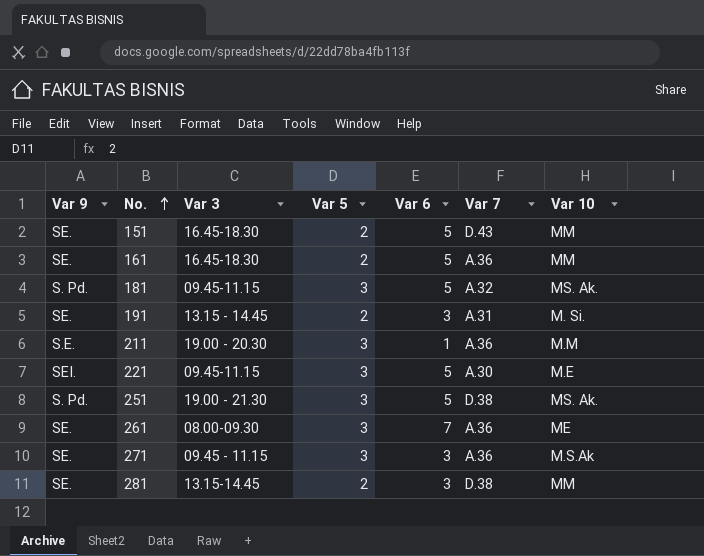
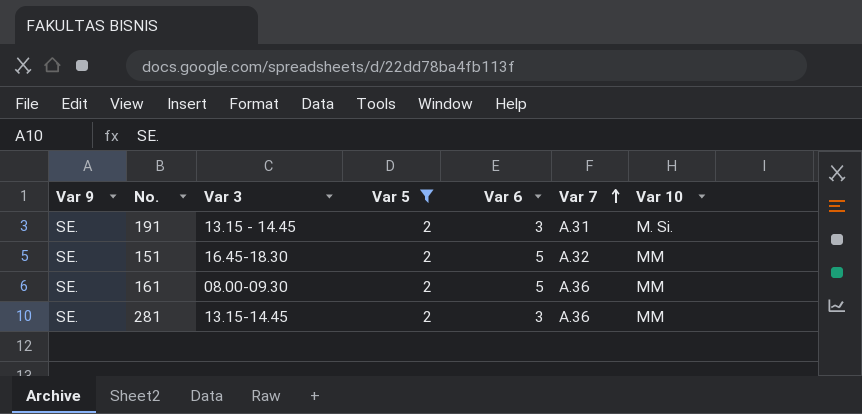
filter: none -> Var 5 = 2
row order: No. ascending -> Var 7 ascending
151 | Var 7: D.43 -> A.32
161 | Var 3: 16.45-18.30 -> 08.00-09.30
281 | Var 7: D.38 -> A.36

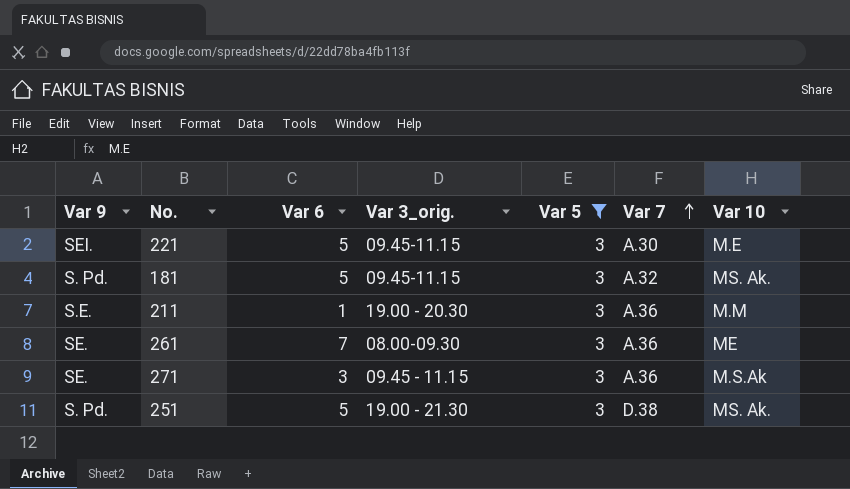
filter: Var 5 = 2 -> Var 5 = 3
column Var 6 | position: 5 -> 3
column name: Var 3 -> Var 3_orig.

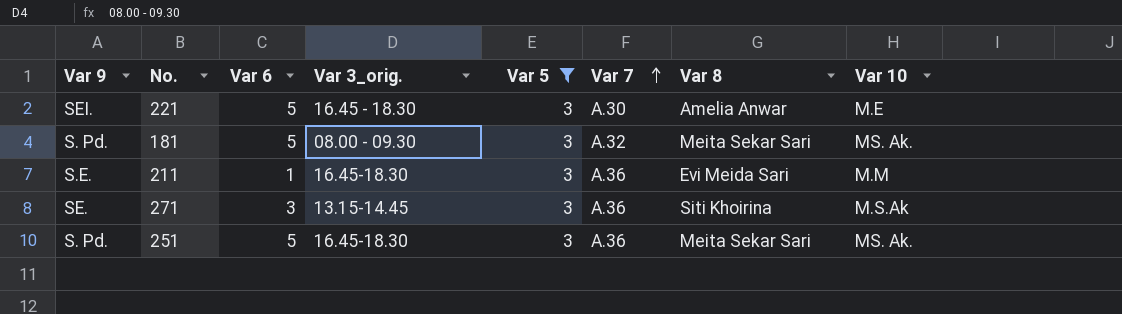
column Var 8 | position: none -> 7
row 261: SE. | 7 | 08.00-09.30 | 3 | A.36 | ME -> none
221 | Var 3_orig.: 09.45-11.15 -> 16.45 - 18.30
181 | Var 3_orig.: 09.45-11.15 -> 08.00 - 09.30
211 | Var 3_orig.: 19.00 - 20.30 -> 16.45-18.30
271 | Var 3_orig.: 09.45 - 11.15 -> 13.15-14.45
251 | Var 3_orig.: 19.00 - 21.30 -> 16.45-18.30
251 | Var 7: D.38 -> A.36

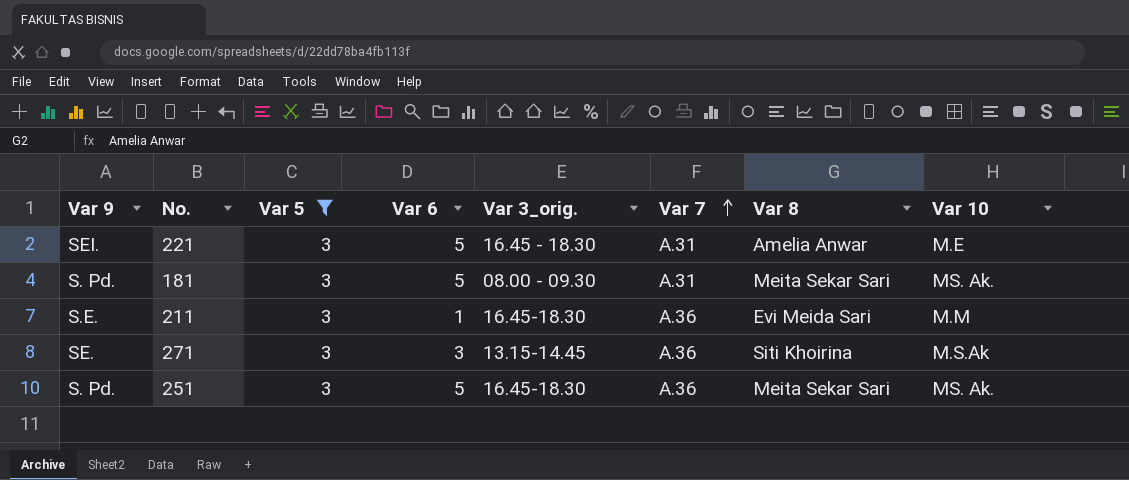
column Var 5 | position: 5 -> 3
221 | Var 7: A.30 -> A.31
181 | Var 7: A.32 -> A.31

